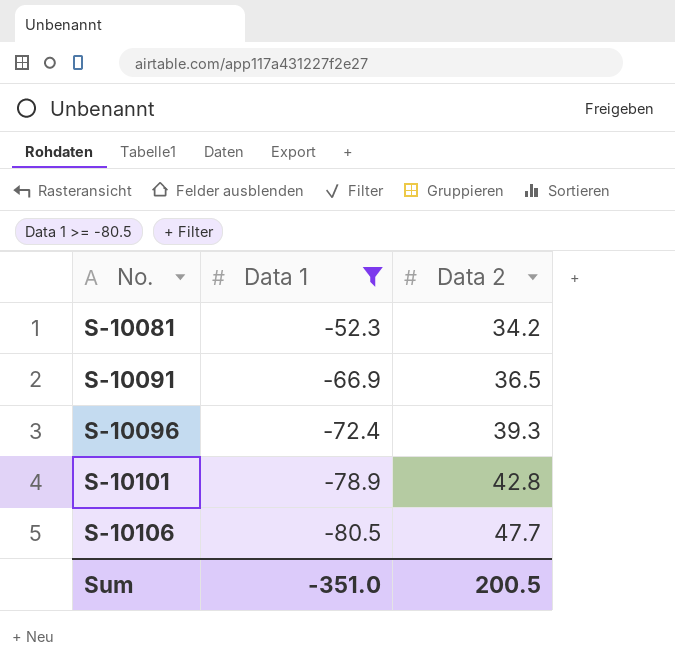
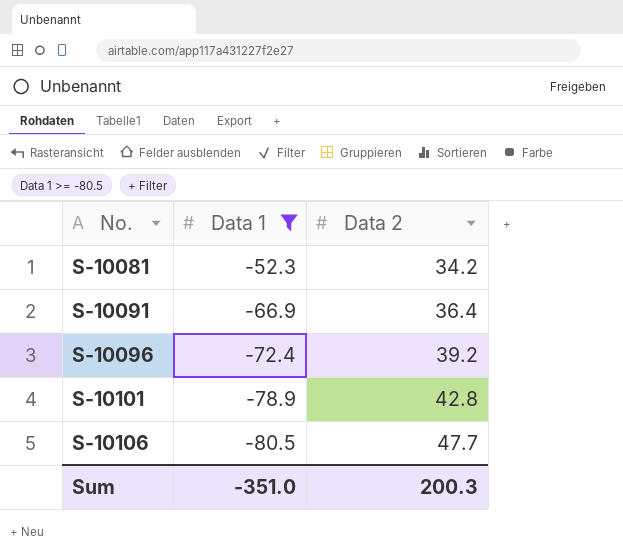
S-10091 | Data 2: 36.5 -> 36.4
S-10096 | Data 2: 39.3 -> 39.2
Sum | Data 2: 200.5 -> 200.3

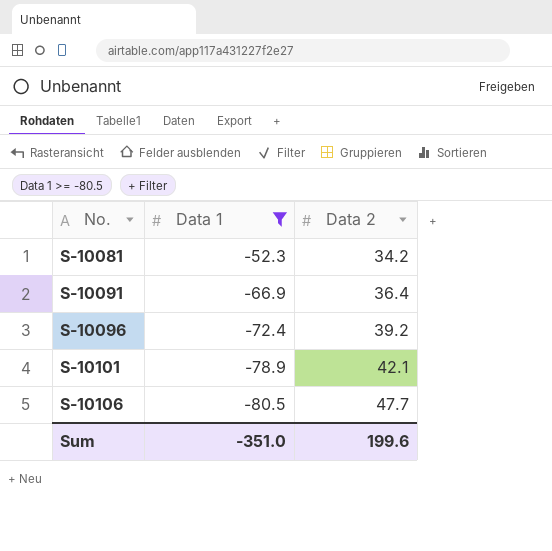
S-10101 | Data 2: 42.8 -> 42.1
Sum | Data 2: 200.3 -> 199.6

